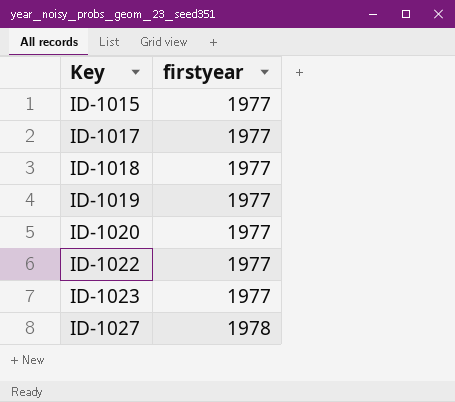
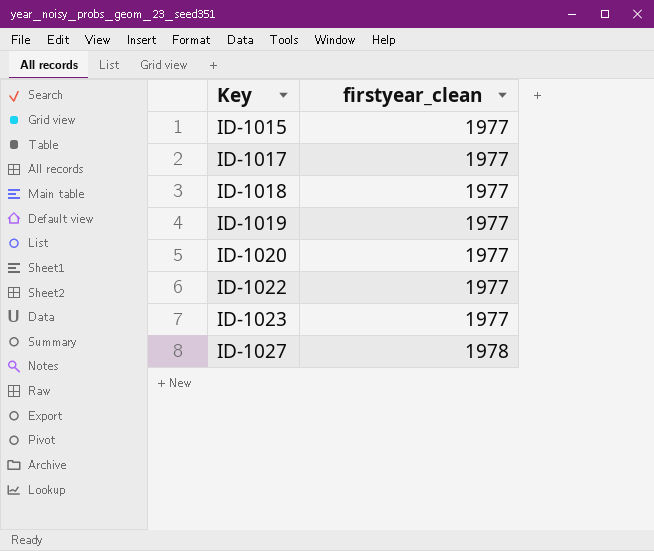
column name: firstyear -> firstyear_clean

